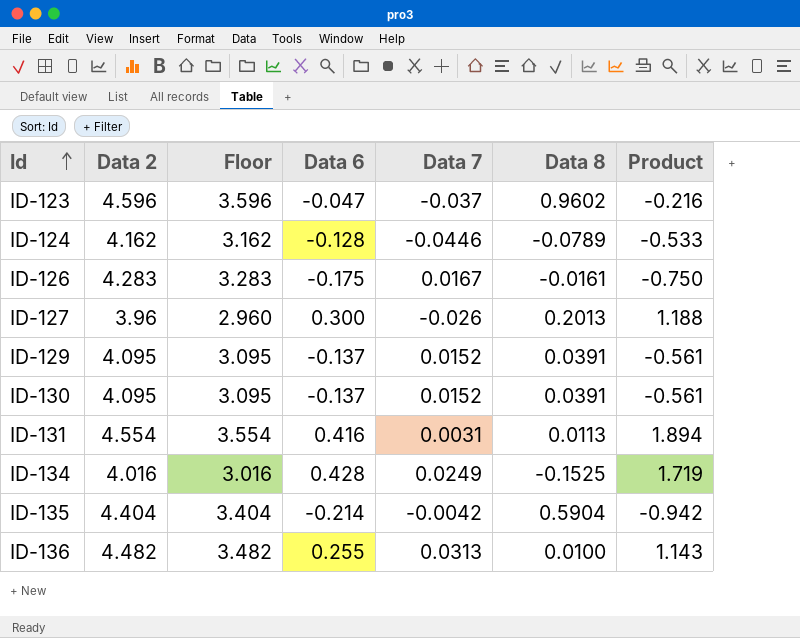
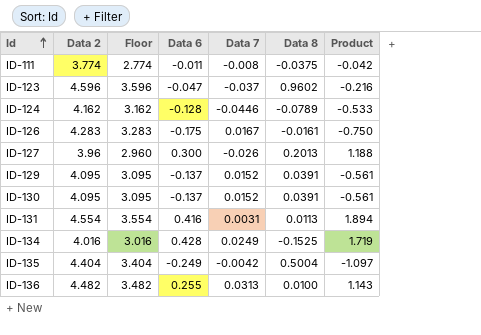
row ID-111: none -> 3.774 | 2.774 | -0.011 | -0.008 | -0.0375 | -0.042
ID-135 | Data 6: -0.214 -> -0.249
ID-135 | Data 8: 0.5904 -> 0.5004
ID-135 | Product: -0.942 -> -1.097

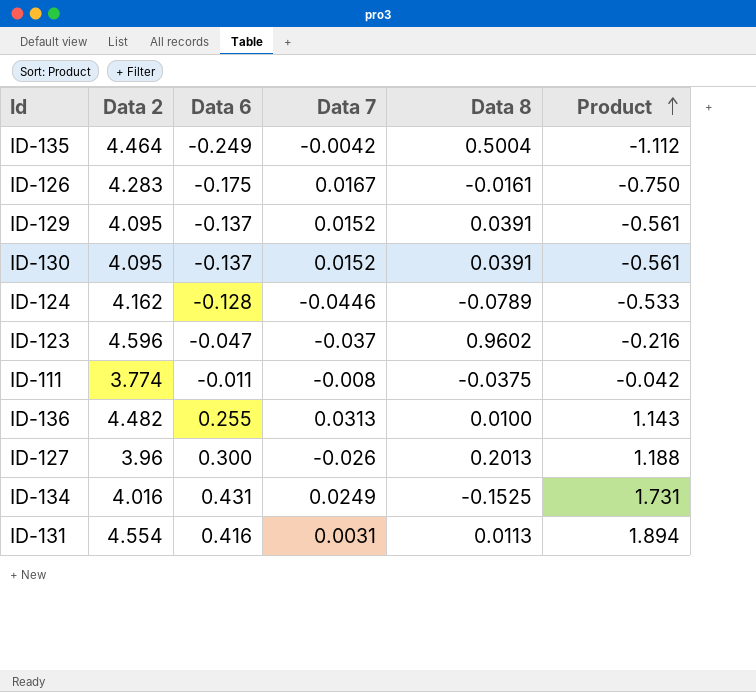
row order: Id ascending -> Product ascending
column Floor | formula: [Data 2] - 1 -> none
ID-135 | Data 2: 4.404 -> 4.464
ID-135 | Product: -1.097 -> -1.112
ID-134 | Data 6: 0.428 -> 0.431
ID-134 | Product: 1.719 -> 1.731

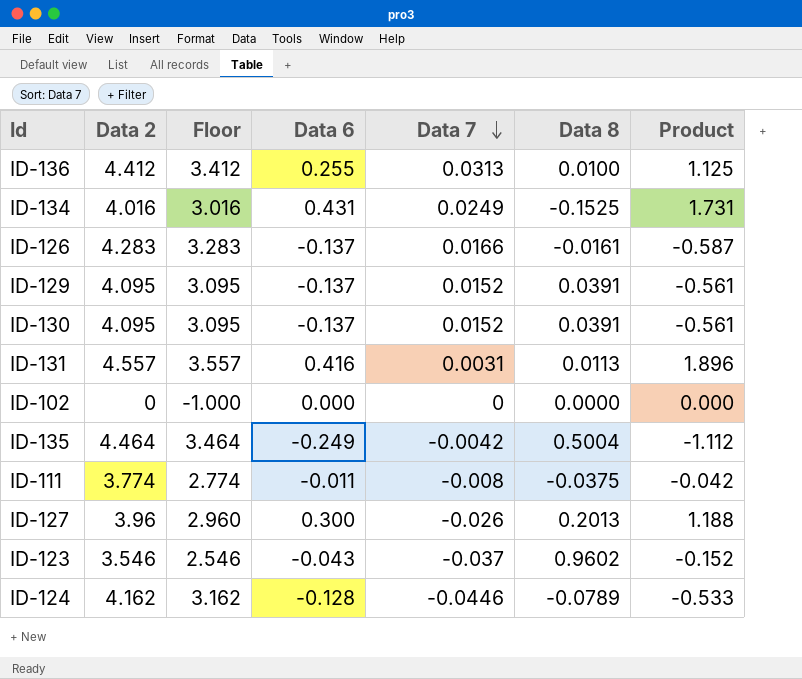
row order: Product ascending -> Data 7 descending
column Floor | formula: none -> [Data 2] - 1
ID-136 | Data 2: 4.482 -> 4.412
ID-136 | Product: 1.143 -> 1.125
ID-126 | Data 6: -0.175 -> -0.137
ID-126 | Data 7: 0.0167 -> 0.0166
ID-126 | Product: -0.750 -> -0.587
ID-131 | Data 2: 4.554 -> 4.557
ID-131 | Product: 1.894 -> 1.896
row ID-102: none -> 0 | -1.000 | 0.000 | 0 | 0.0000 | 0.000
ID-123 | Data 2: 4.596 -> 3.546
ID-123 | Data 6: -0.047 -> -0.043
ID-123 | Product: -0.216 -> -0.152

